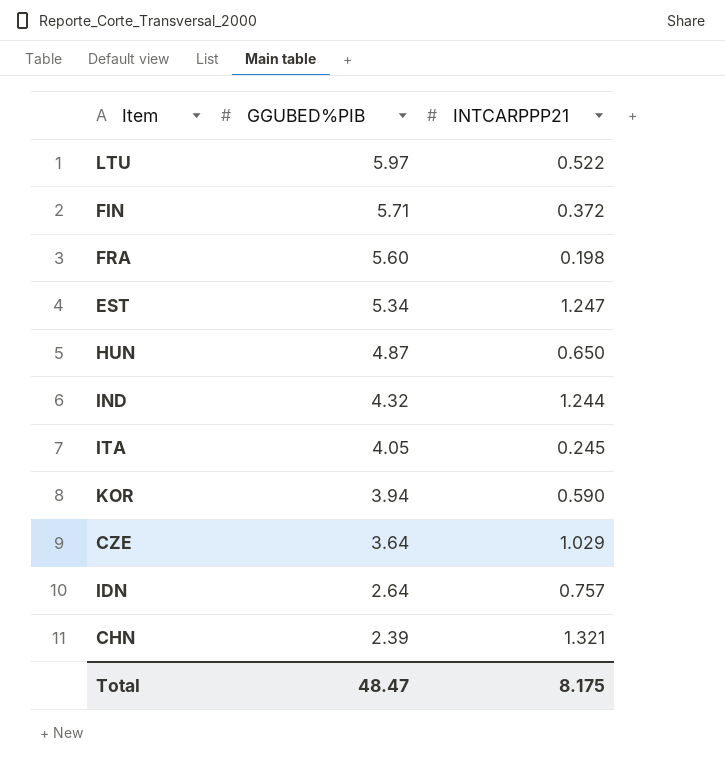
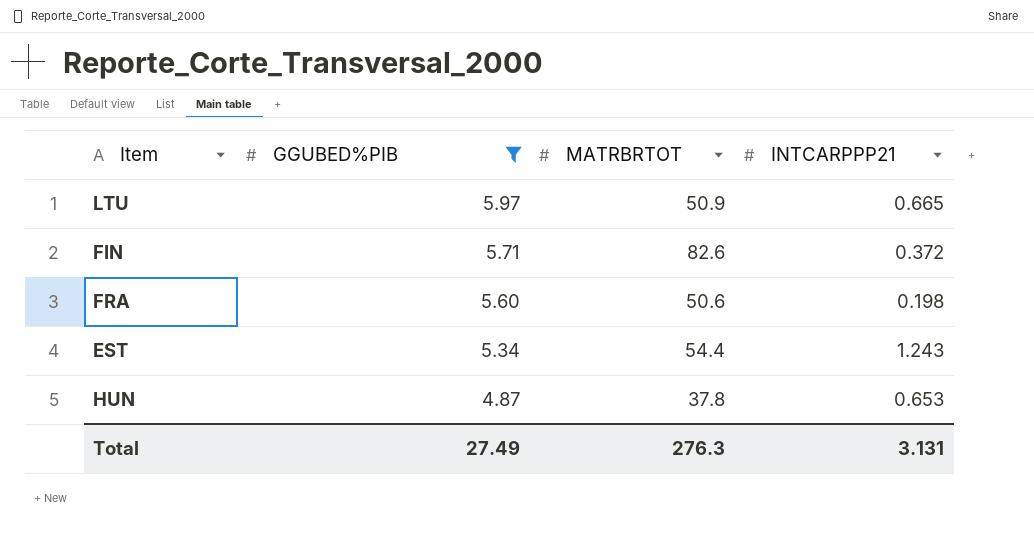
filter: none -> GGUBED%PIB >= 4.87
column MATRBRTOT | position: none -> 3
LTU | INTCARPPP21: 0.522 -> 0.665
EST | INTCARPPP21: 1.247 -> 1.243
HUN | INTCARPPP21: 0.650 -> 0.653
Total | GGUBED%PIB: 48.47 -> 27.49
Total | INTCARPPP21: 8.175 -> 3.131

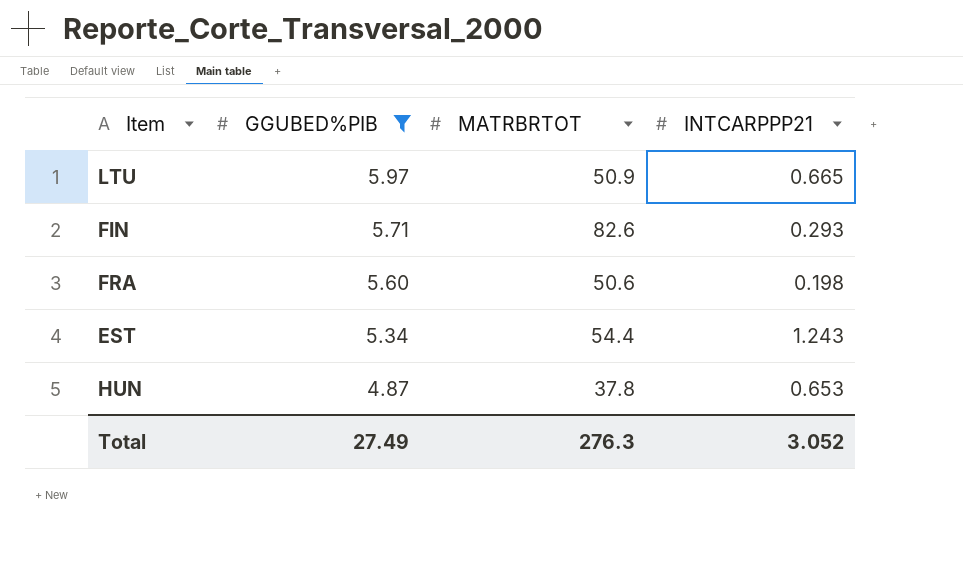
FIN | INTCARPPP21: 0.372 -> 0.293
Total | INTCARPPP21: 3.131 -> 3.052

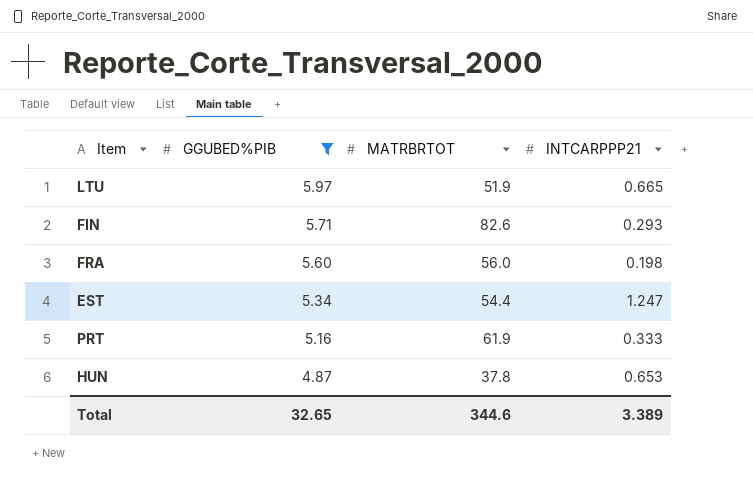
LTU | MATRBRTOT: 50.9 -> 51.9
FRA | MATRBRTOT: 50.6 -> 56.0
EST | INTCARPPP21: 1.243 -> 1.247
row PRT: none -> 5.16 | 61.9 | 0.333
Total | GGUBED%PIB: 27.49 -> 32.65
Total | MATRBRTOT: 276.3 -> 344.6
Total | INTCARPPP21: 3.052 -> 3.389

